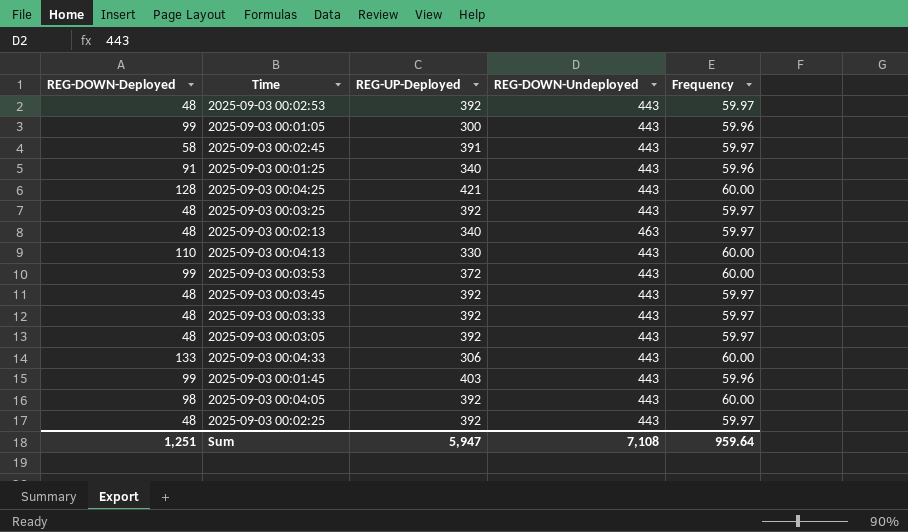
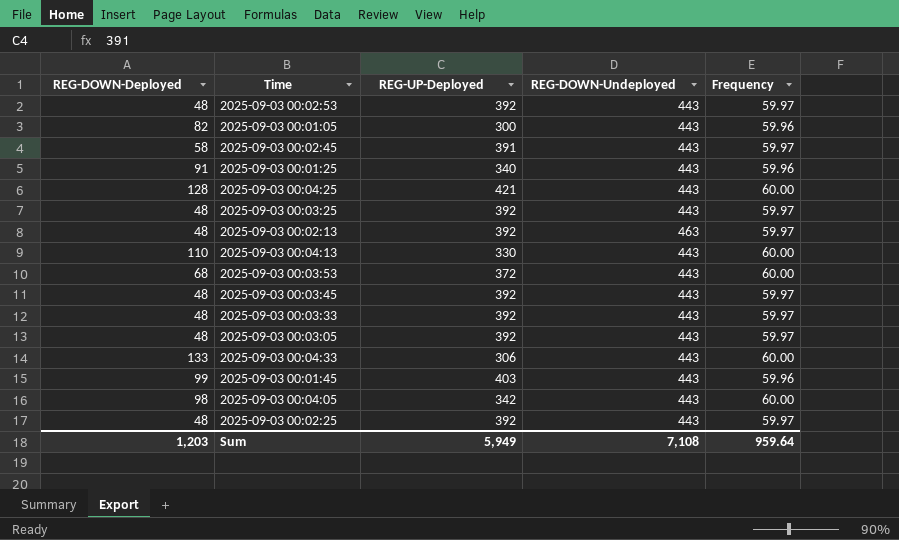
2025-09-03 00:01:05 | REG-DOWN-Deployed: 99 -> 82
2025-09-03 00:02:13 | REG-UP-Deployed: 340 -> 392
2025-09-03 00:03:53 | REG-DOWN-Deployed: 99 -> 68
2025-09-03 00:04:05 | REG-UP-Deployed: 392 -> 342
Sum | REG-DOWN-Deployed: 1,251 -> 1,203
Sum | REG-UP-Deployed: 5,947 -> 5,949

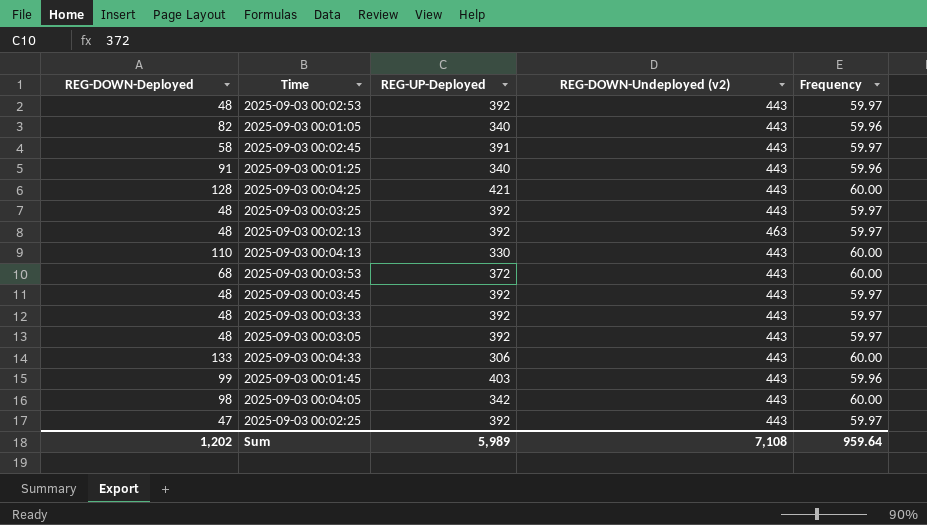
column name: REG-DOWN-Undeployed -> REG-DOWN-Undeployed (v2)
2025-09-03 00:01:05 | REG-UP-Deployed: 300 -> 340
2025-09-03 00:02:25 | REG-DOWN-Deployed: 48 -> 47
Sum | REG-DOWN-Deployed: 1,203 -> 1,202
Sum | REG-UP-Deployed: 5,949 -> 5,989

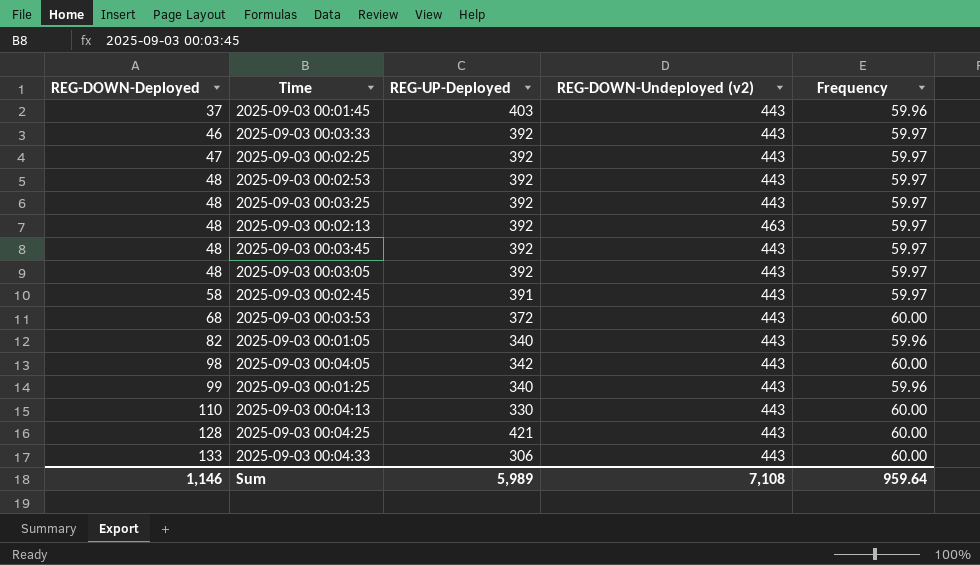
row order: none -> REG-DOWN-Deployed ascending
2025-09-03 00:01:45 | REG-DOWN-Deployed: 99 -> 37
2025-09-03 00:03:33 | REG-DOWN-Deployed: 48 -> 46
2025-09-03 00:01:25 | REG-DOWN-Deployed: 91 -> 99
Sum | REG-DOWN-Deployed: 1,202 -> 1,146

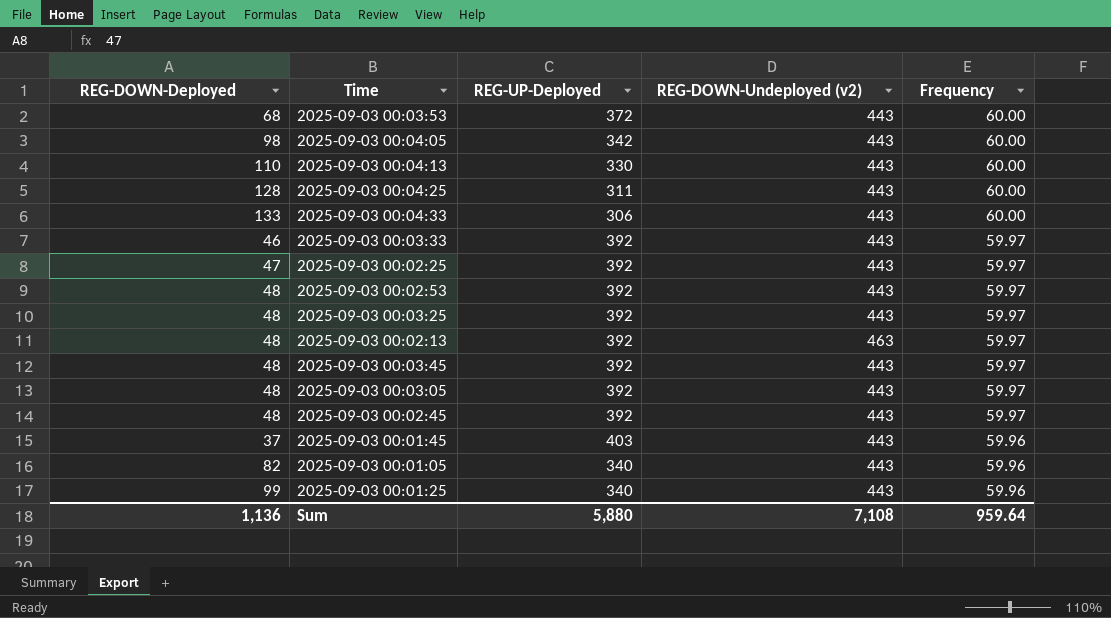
row order: REG-DOWN-Deployed ascending -> Frequency descending
2025-09-03 00:04:25 | REG-UP-Deployed: 421 -> 311
2025-09-03 00:02:45 | REG-DOWN-Deployed: 58 -> 48
2025-09-03 00:02:45 | REG-UP-Deployed: 391 -> 392
Sum | REG-DOWN-Deployed: 1,146 -> 1,136
Sum | REG-UP-Deployed: 5,989 -> 5,880

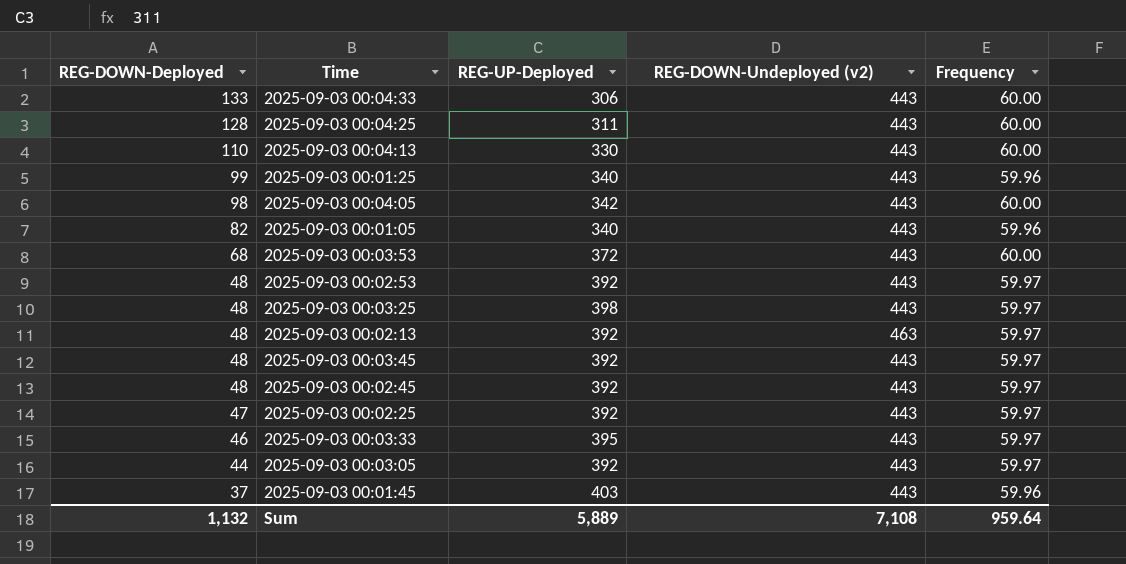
row order: Frequency descending -> REG-DOWN-Deployed descending
2025-09-03 00:03:25 | REG-UP-Deployed: 392 -> 398
2025-09-03 00:03:33 | REG-UP-Deployed: 392 -> 395
2025-09-03 00:03:05 | REG-DOWN-Deployed: 48 -> 44
Sum | REG-DOWN-Deployed: 1,136 -> 1,132
Sum | REG-UP-Deployed: 5,880 -> 5,889

